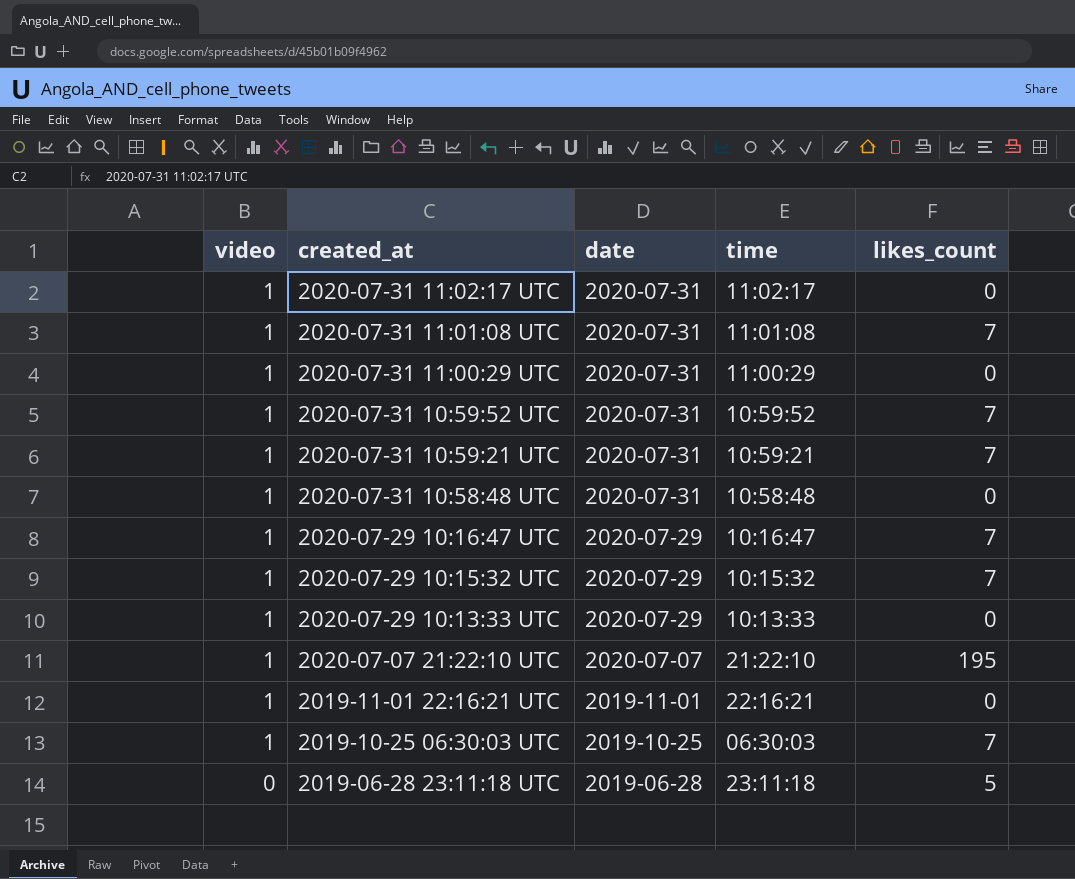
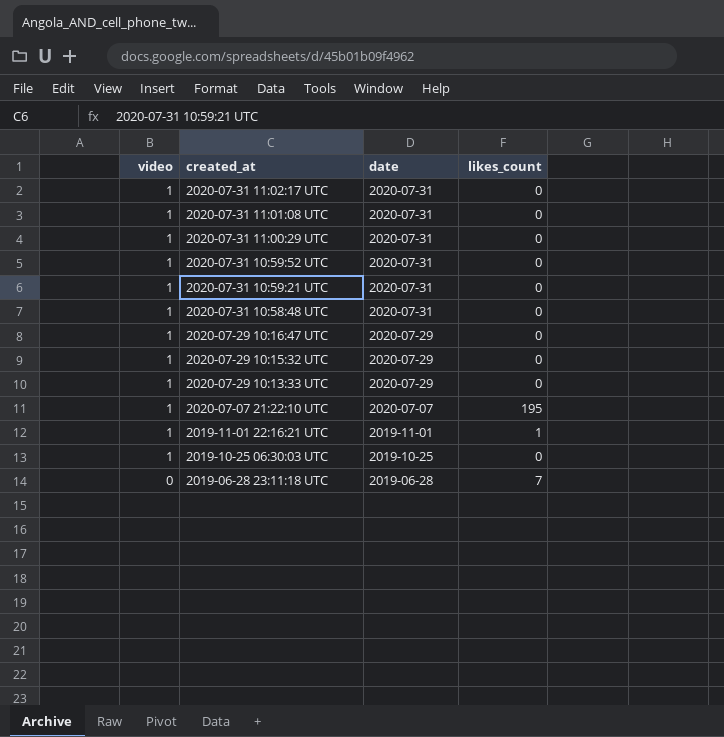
column time | position: 4 -> none
2020-07-31 11:01:08 UTC | likes_count: 7 -> 0
2020-07-31 10:59:52 UTC | likes_count: 7 -> 0
2020-07-31 10:59:21 UTC | likes_count: 7 -> 0
2020-07-29 10:16:47 UTC | likes_count: 7 -> 0
2020-07-29 10:15:32 UTC | likes_count: 7 -> 0
2019-11-01 22:16:21 UTC | likes_count: 0 -> 1
2019-10-25 06:30:03 UTC | likes_count: 7 -> 0
2019-06-28 23:11:18 UTC | likes_count: 5 -> 7

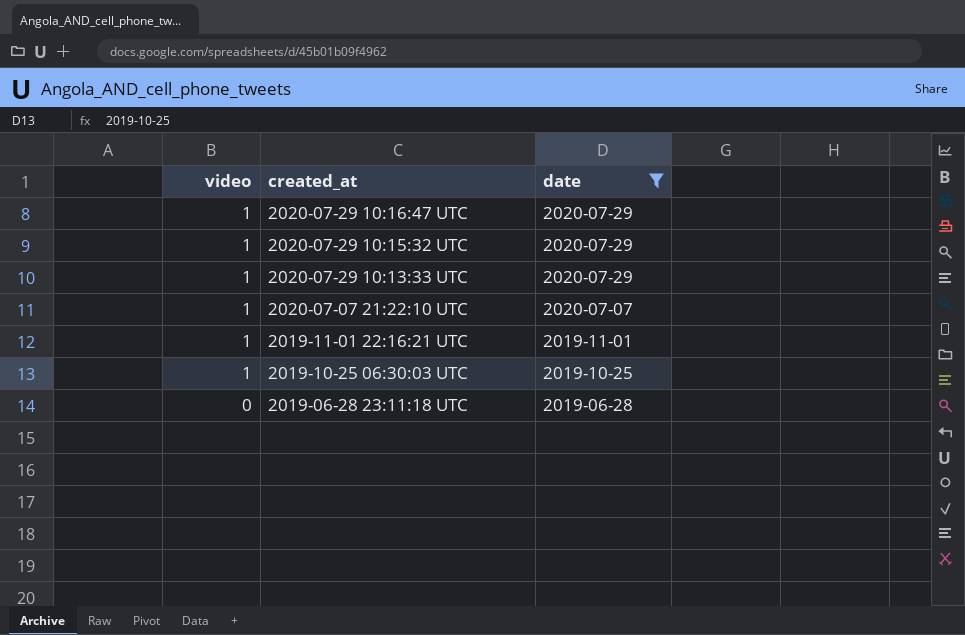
filter: none -> date != 2020-07-31
column likes_count | position: 4 -> none

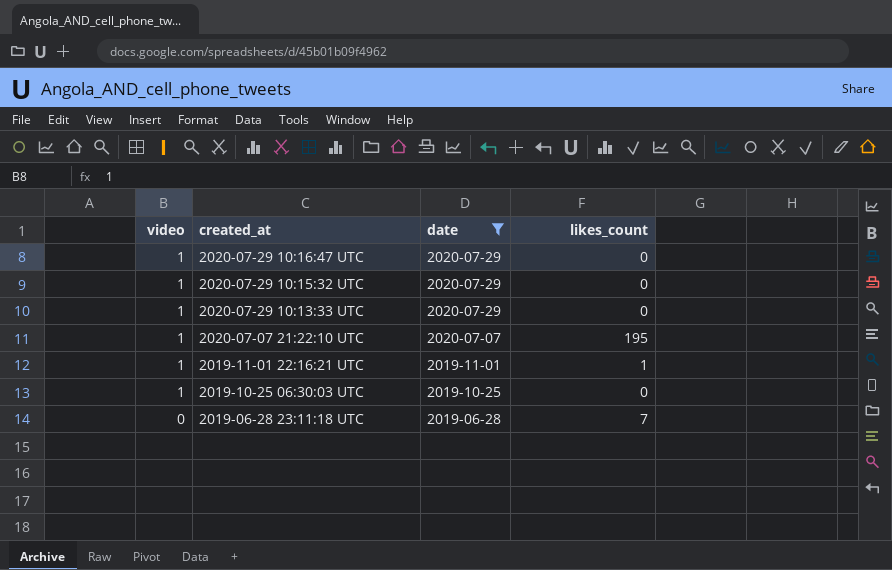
column likes_count | position: none -> 4

